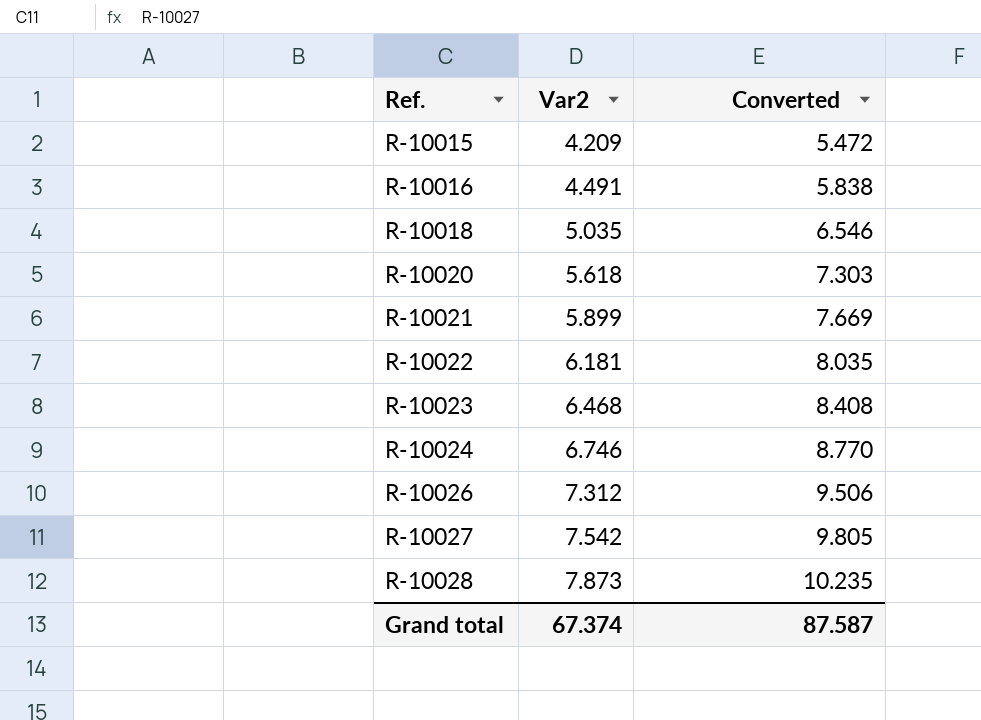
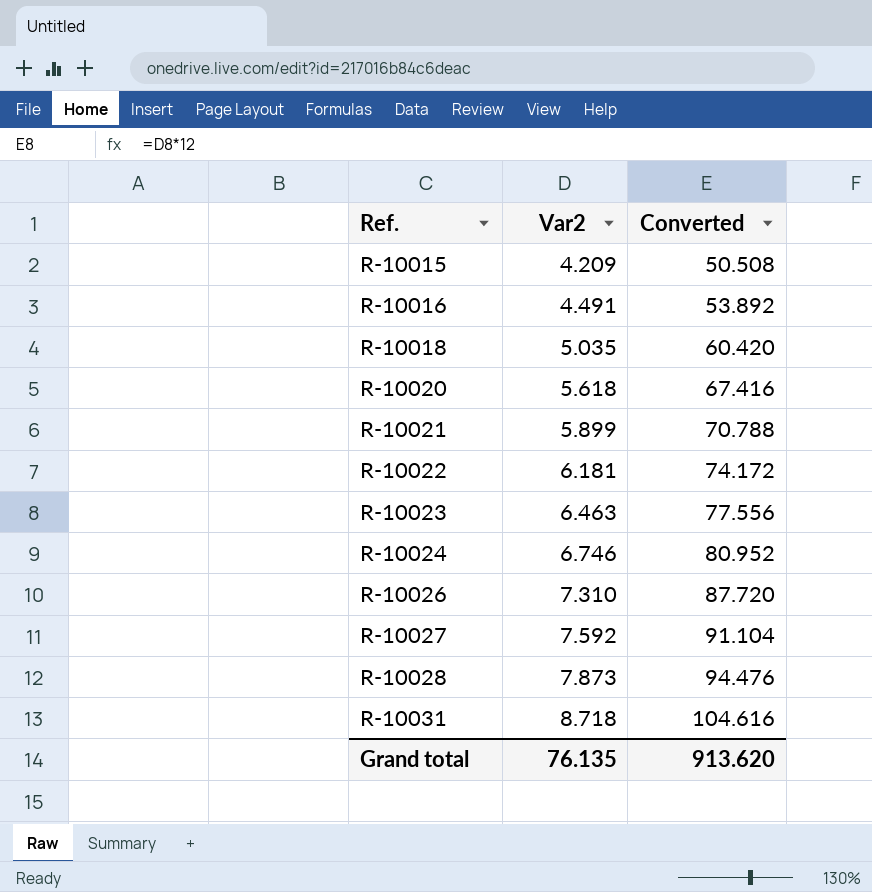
column Converted | formula: [Var2] * 1.3 -> [Var2] * 12
R-10023 | Var2: 6.468 -> 6.463
R-10026 | Var2: 7.312 -> 7.310
R-10027 | Var2: 7.542 -> 7.592
row R-10031: none -> 8.718 | 104.616
Grand total | Var2: 67.374 -> 76.135
Grand total | Converted: 87.587 -> 913.620

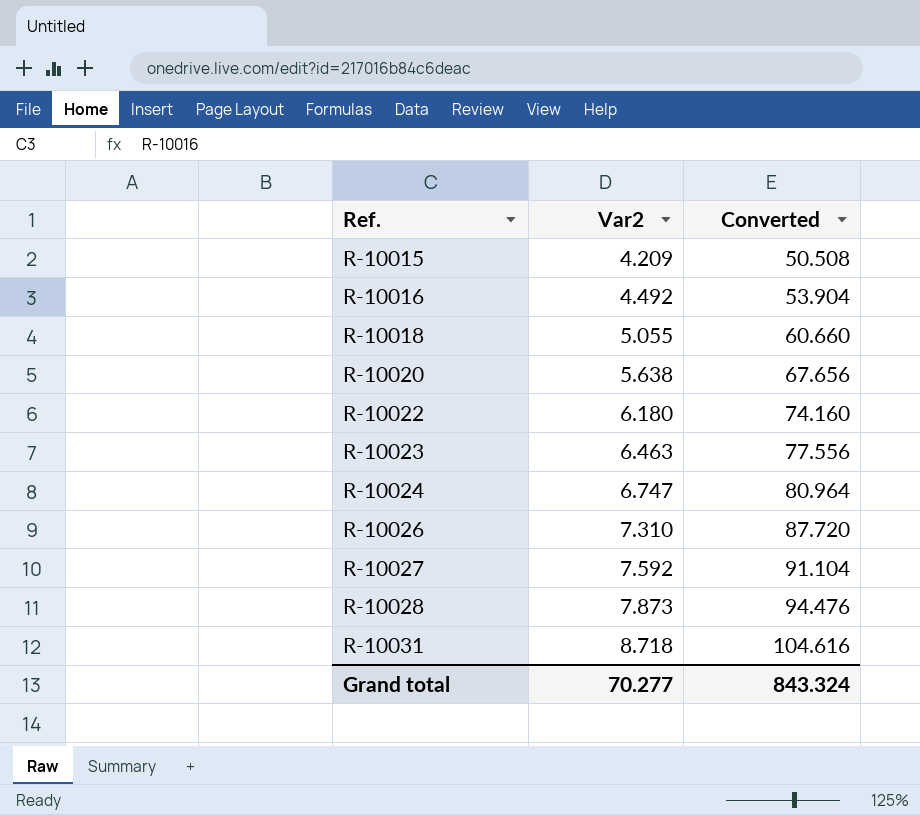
row R-10021: 5.899 | 70.788 -> none
R-10016 | Var2: 4.491 -> 4.492
R-10016 | Converted: 53.892 -> 53.904
R-10018 | Var2: 5.035 -> 5.055
R-10018 | Converted: 60.420 -> 60.660
R-10020 | Var2: 5.618 -> 5.638
R-10020 | Converted: 67.416 -> 67.656
R-10022 | Var2: 6.181 -> 6.180
R-10022 | Converted: 74.172 -> 74.160
R-10024 | Var2: 6.746 -> 6.747
R-10024 | Converted: 80.952 -> 80.964
Grand total | Var2: 76.135 -> 70.277
Grand total | Converted: 913.620 -> 843.324

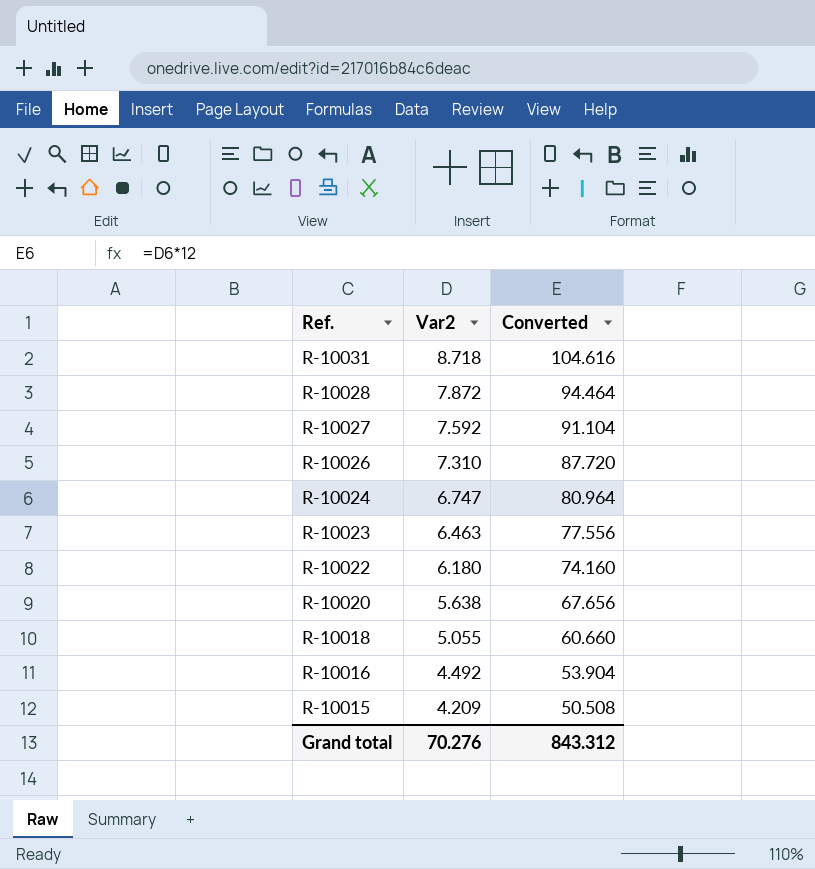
row order: Ref. ascending -> Ref. descending
R-10028 | Var2: 7.873 -> 7.872
R-10028 | Converted: 94.476 -> 94.464
Grand total | Var2: 70.277 -> 70.276
Grand total | Converted: 843.324 -> 843.312

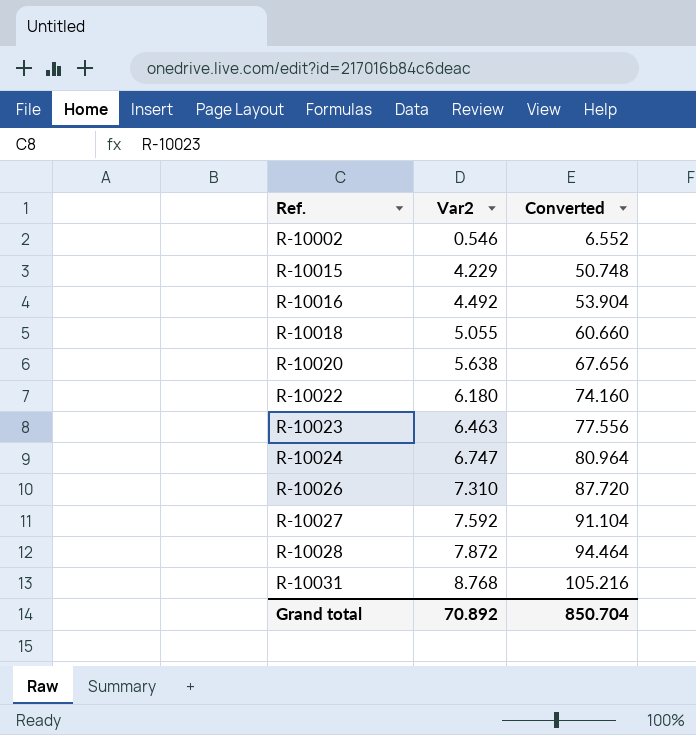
row order: Ref. descending -> Ref. ascending
row R-10002: none -> 0.546 | 6.552
R-10015 | Var2: 4.209 -> 4.229
R-10015 | Converted: 50.508 -> 50.748
R-10031 | Var2: 8.718 -> 8.768
R-10031 | Converted: 104.616 -> 105.216
Grand total | Var2: 70.276 -> 70.892
Grand total | Converted: 843.312 -> 850.704

